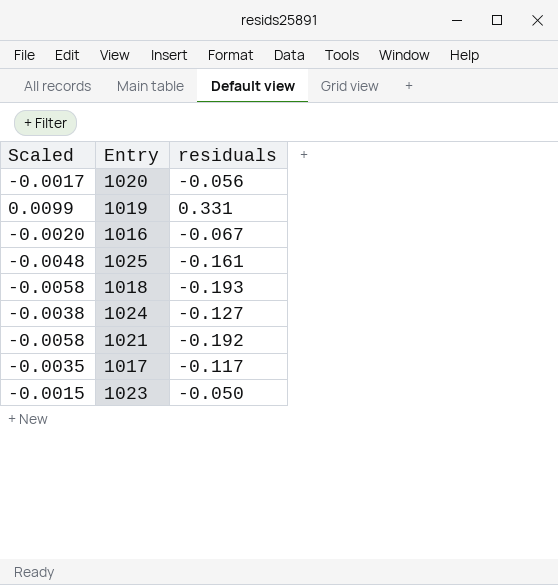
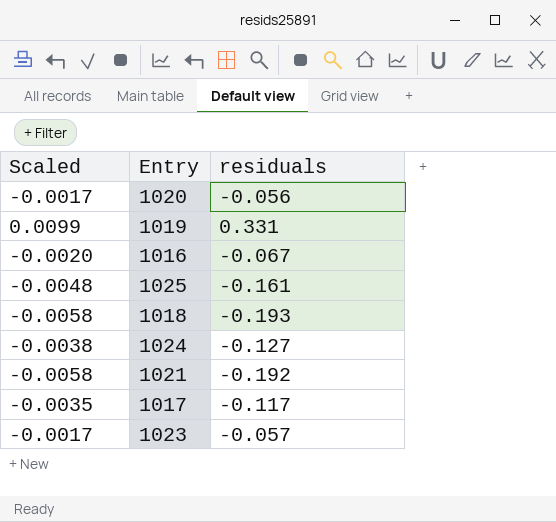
1023 | Scaled: -0.0015 -> -0.0017
1023 | residuals: -0.050 -> -0.057

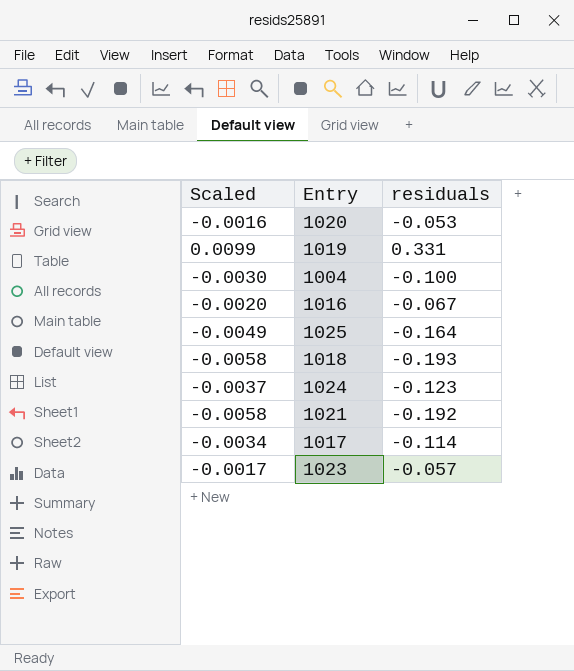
1020 | Scaled: -0.0017 -> -0.0016
1020 | residuals: -0.056 -> -0.053
row 1004: none -> -0.0030 | -0.100
1025 | Scaled: -0.0048 -> -0.0049
1025 | residuals: -0.161 -> -0.164
1024 | Scaled: -0.0038 -> -0.0037
1024 | residuals: -0.127 -> -0.123
1017 | Scaled: -0.0035 -> -0.0034
1017 | residuals: -0.117 -> -0.114

